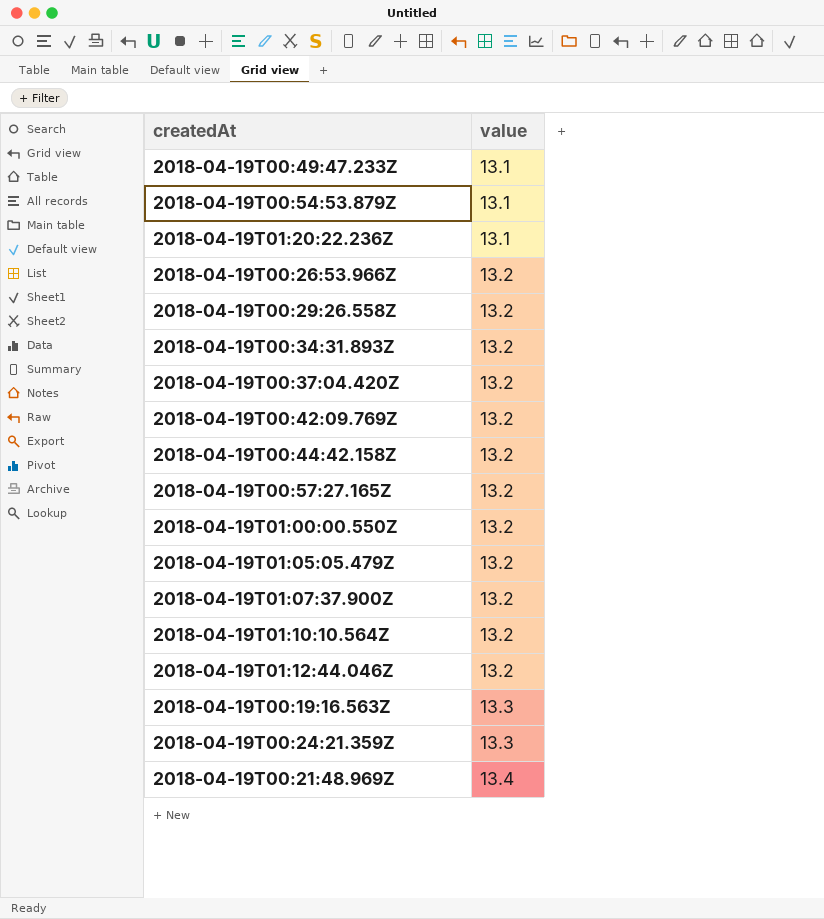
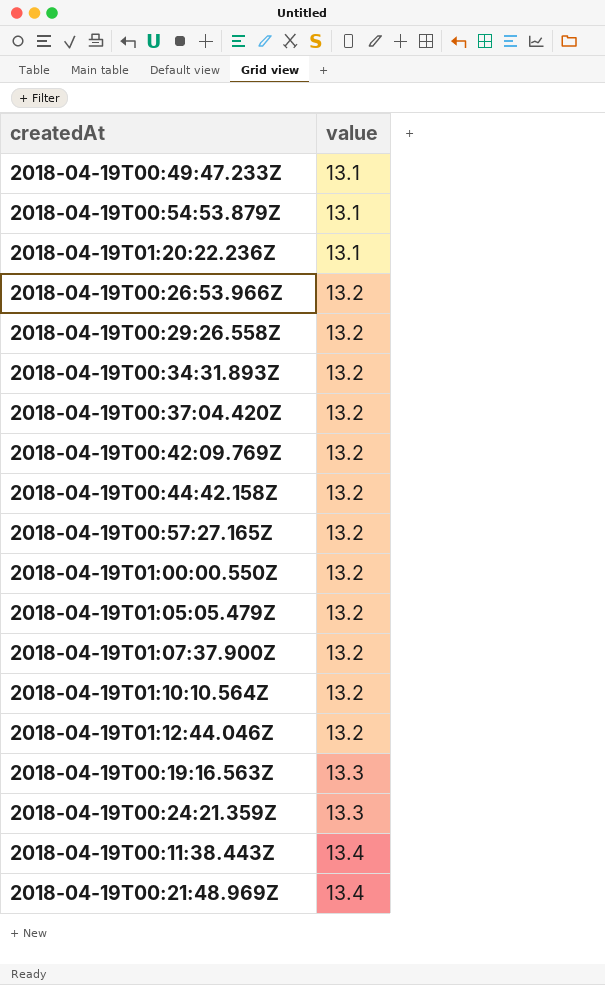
row 2018-04-19T00:11:38.443Z: none -> 13.4

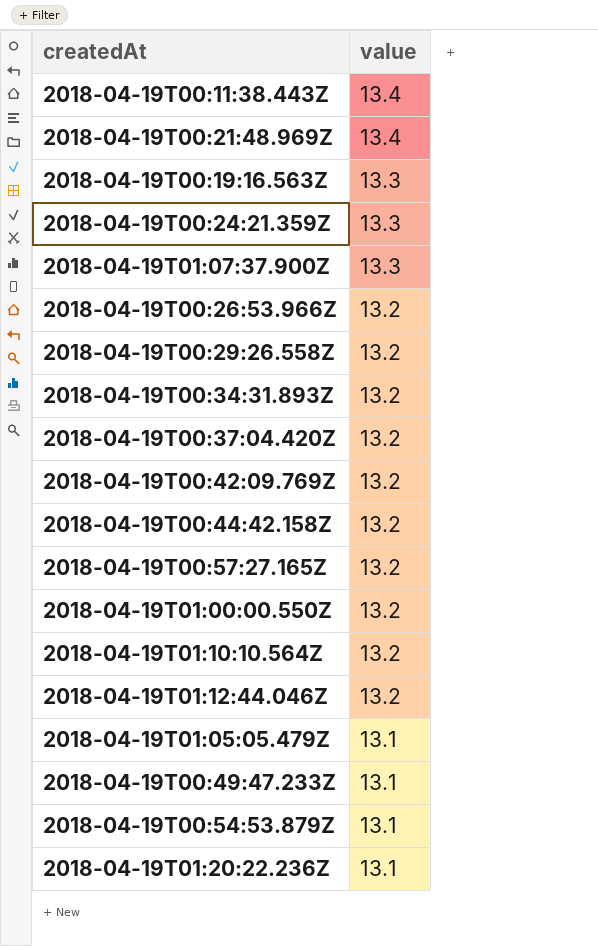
row order: value ascending -> value descending
2018-04-19T01:07:37.900Z | value: 13.2 -> 13.3
2018-04-19T01:05:05.479Z | value: 13.2 -> 13.1

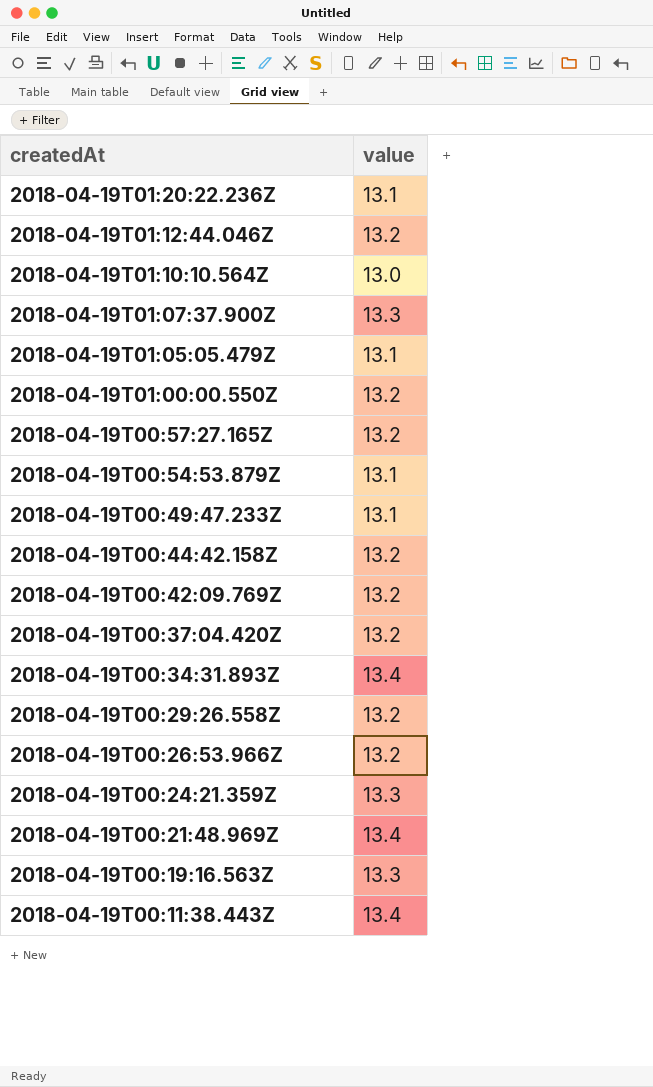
row order: value descending -> createdAt descending
2018-04-19T01:10:10.564Z | value: 13.2 -> 13.0
2018-04-19T00:34:31.893Z | value: 13.2 -> 13.4

